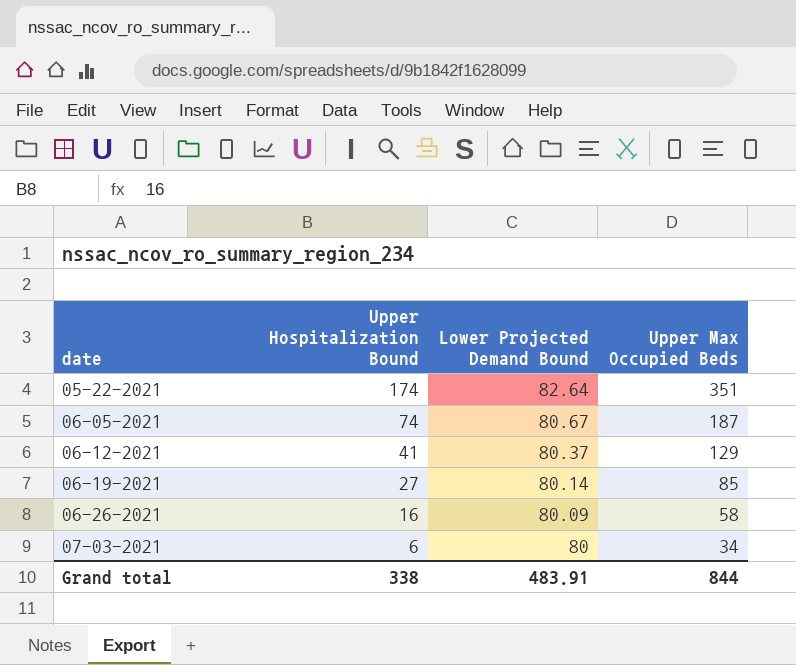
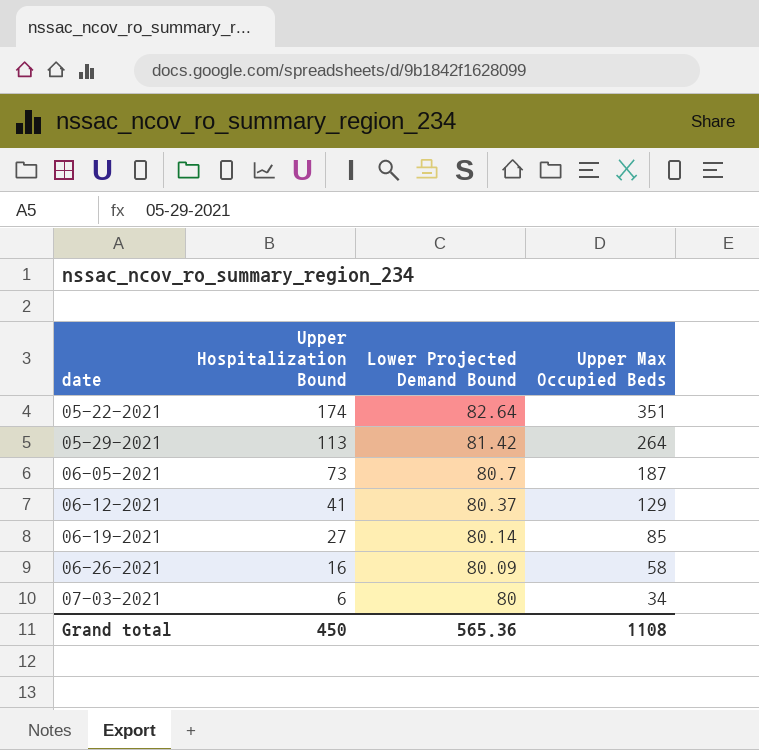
row 05-29-2021: none -> 113 | 81.42 | 264
06-05-2021 | Upper Hospitalization Bound: 74 -> 73
06-05-2021 | Lower Projected Demand Bound: 80.67 -> 80.7
Grand total | Upper Hospitalization Bound: 338 -> 450
Grand total | Lower Projected Demand Bound: 483.91 -> 565.36
Grand total | Upper Max Occupied Beds: 844 -> 1108

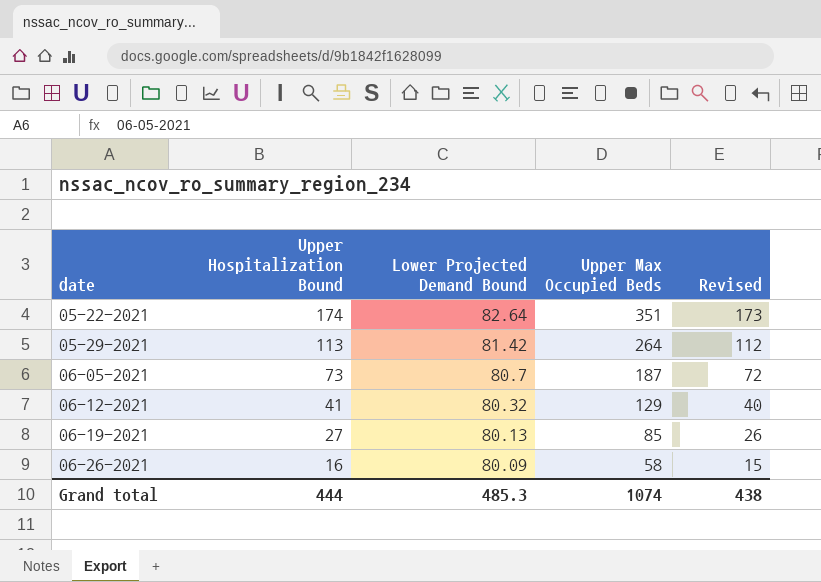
column Revised | formula: none -> [Upper Hospitalization Bound] - 1
row 07-03-2021: 6 | 80 | 34 -> none
06-12-2021 | Lower Projected Demand Bound: 80.37 -> 80.32
06-19-2021 | Lower Projected Demand Bound: 80.14 -> 80.13
Grand total | Upper Hospitalization Bound: 450 -> 444
Grand total | Lower Projected Demand Bound: 565.36 -> 485.3
Grand total | Upper Max Occupied Beds: 1108 -> 1074

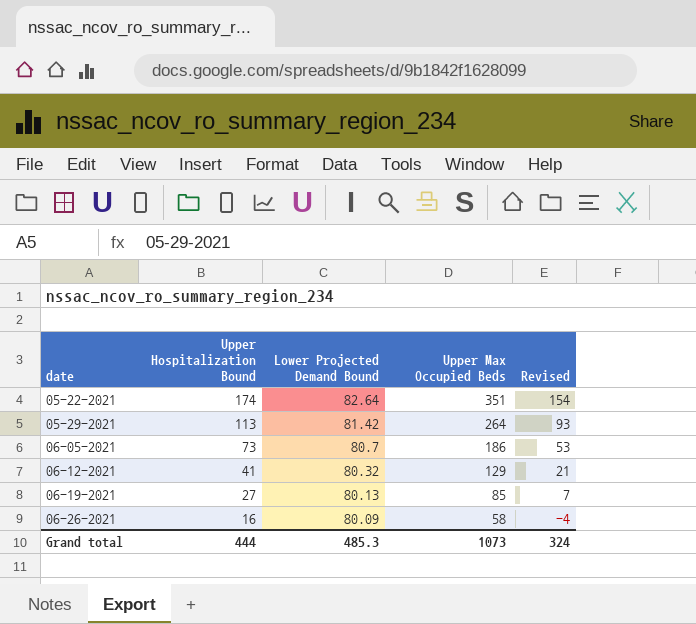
column Revised | formula: [Upper Hospitalization Bound] - 1 -> [Upper Hospitalization Bound] - 20
06-05-2021 | Upper Max Occupied Beds: 187 -> 186
Grand total | Upper Max Occupied Beds: 1074 -> 1073
Grand total | Revised: 438 -> 324

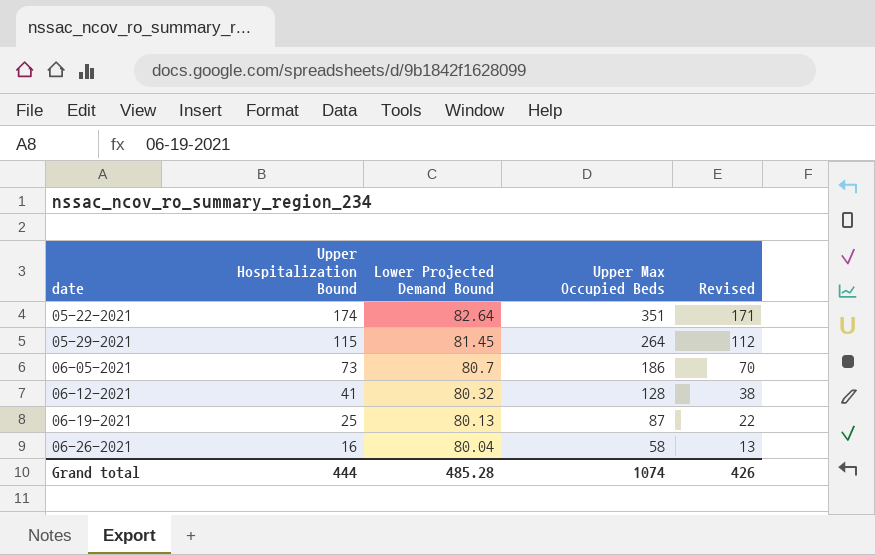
column Revised | formula: [Upper Hospitalization Bound] - 20 -> [Upper Hospitalization Bound] - 3
05-29-2021 | Upper Hospitalization Bound: 113 -> 115
05-29-2021 | Lower Projected Demand Bound: 81.42 -> 81.45
06-12-2021 | Upper Max Occupied Beds: 129 -> 128
06-19-2021 | Upper Hospitalization Bound: 27 -> 25
06-19-2021 | Upper Max Occupied Beds: 85 -> 87
06-26-2021 | Lower Projected Demand Bound: 80.09 -> 80.04
Grand total | Lower Projected Demand Bound: 485.3 -> 485.28
Grand total | Upper Max Occupied Beds: 1073 -> 1074
Grand total | Revised: 324 -> 426

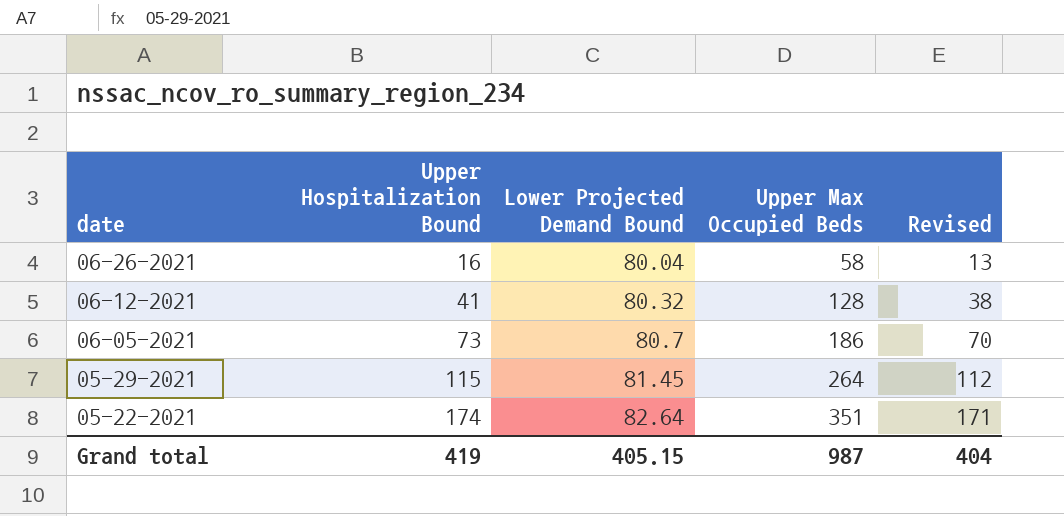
row order: date ascending -> date descending
row 06-19-2021: 25 | 80.13 | 87 | 22 -> none
Grand total | Upper Hospitalization Bound: 444 -> 419
Grand total | Lower Projected Demand Bound: 485.28 -> 405.15
Grand total | Upper Max Occupied Beds: 1074 -> 987
Grand total | Revised: 426 -> 404

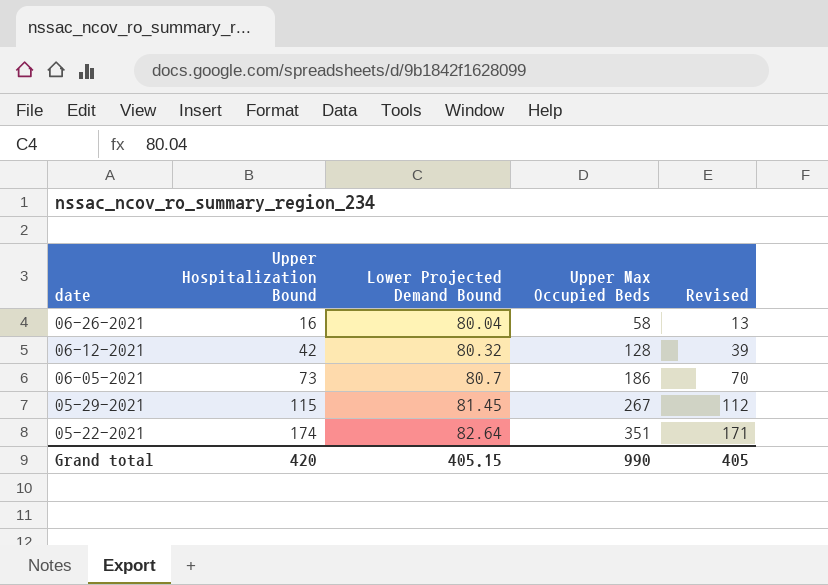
06-12-2021 | Upper Hospitalization Bound: 41 -> 42
06-12-2021 | Revised: 38 -> 39
05-29-2021 | Upper Max Occupied Beds: 264 -> 267
Grand total | Upper Hospitalization Bound: 419 -> 420
Grand total | Upper Max Occupied Beds: 987 -> 990
Grand total | Revised: 404 -> 405

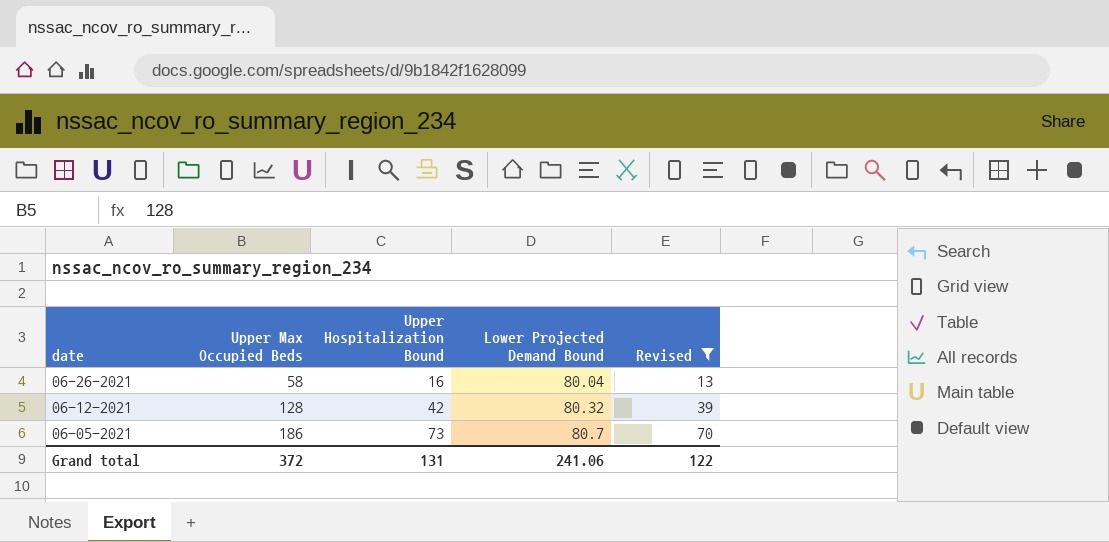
filter: none -> Revised <= 70
column Upper Max Occupied Beds | position: 4 -> 2
Grand total | Upper Max Occupied Beds: 990 -> 372
Grand total | Upper Hospitalization Bound: 420 -> 131
Grand total | Lower Projected Demand Bound: 405.15 -> 241.06
Grand total | Revised: 405 -> 122

